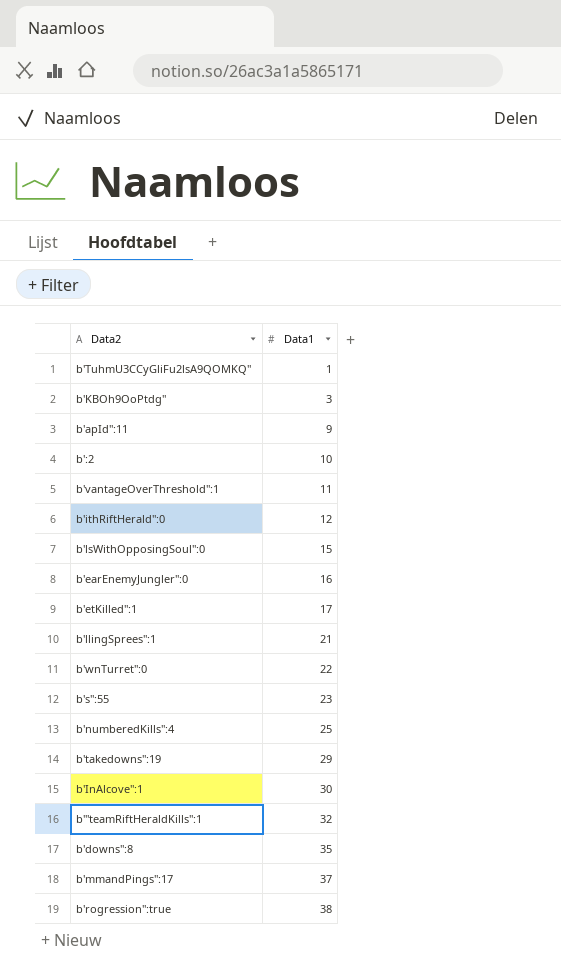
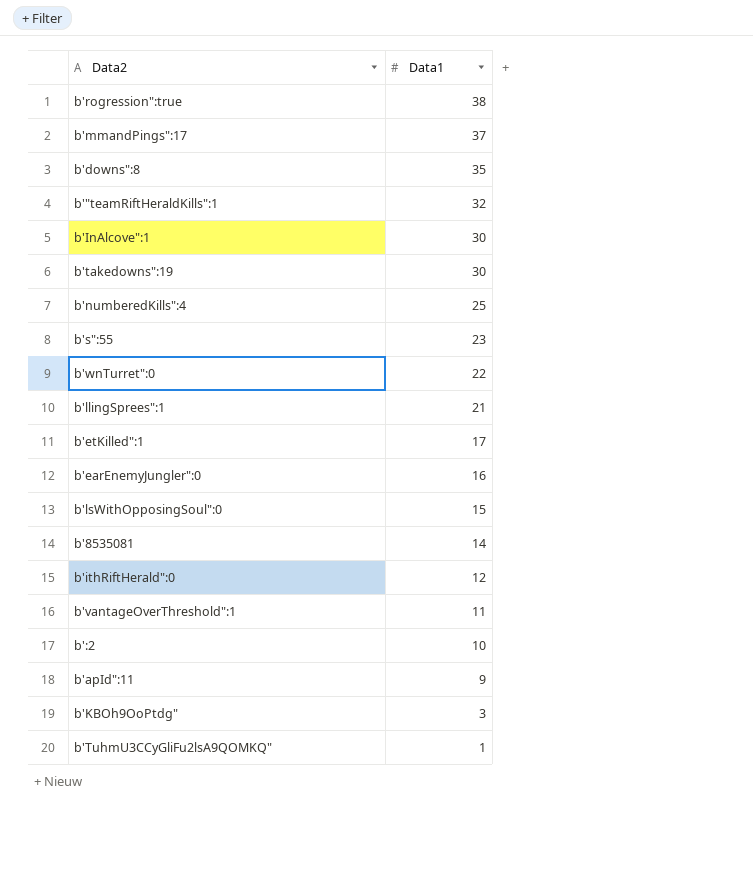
row order: Data1 ascending -> Data1 descending
b'takedowns":19 | Data1: 29 -> 30
row b'8535081: none -> 14

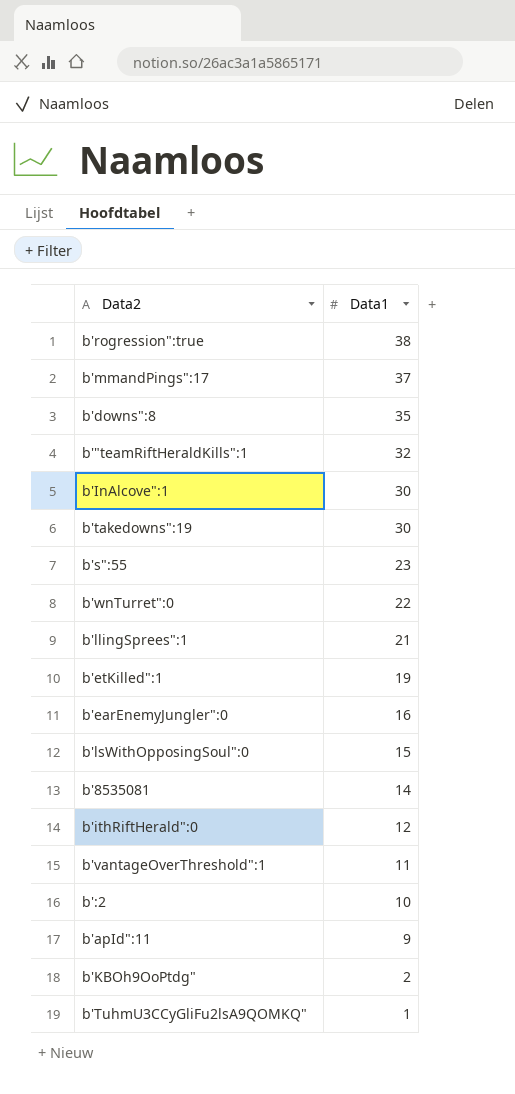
row b'numberedKills":4: 25 -> none
b'etKilled":1 | Data1: 17 -> 19
b'KBOh9OoPtdg" | Data1: 3 -> 2

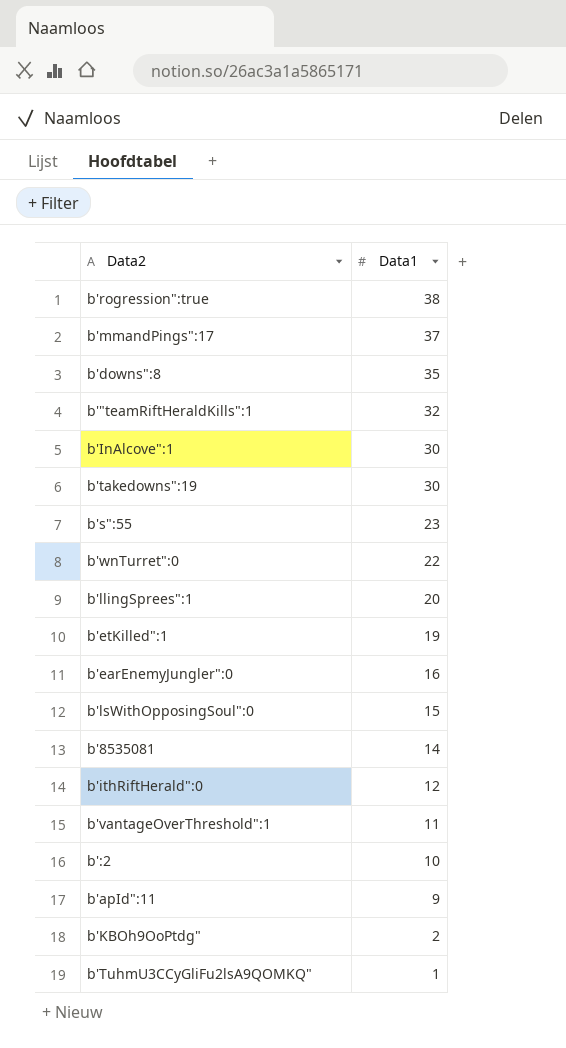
b'llingSprees":1 | Data1: 21 -> 20

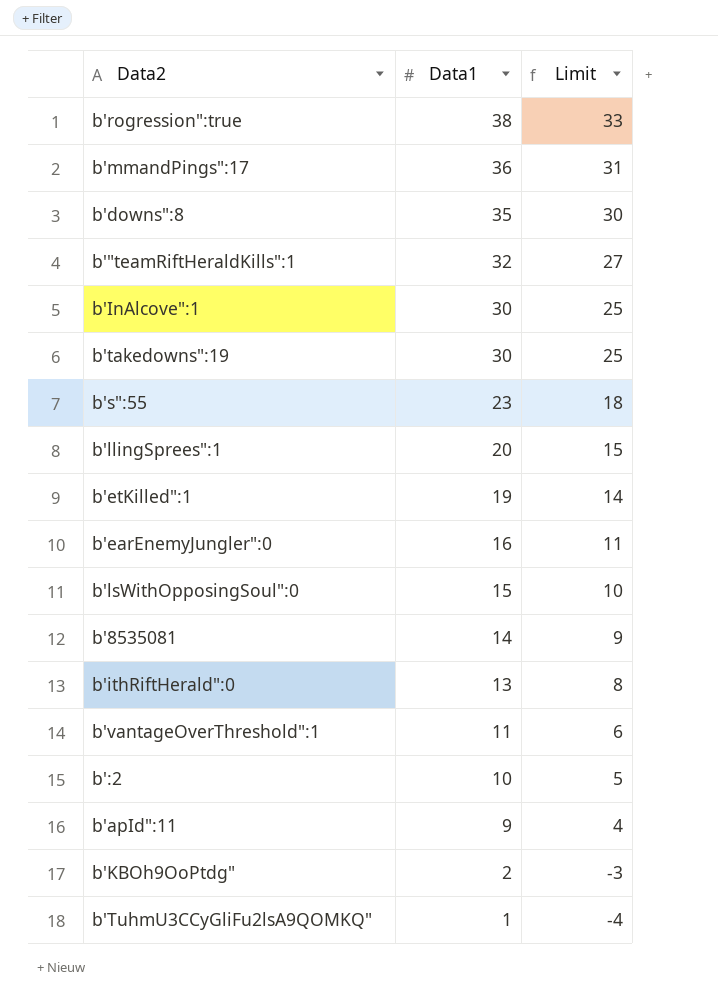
column Limit | formula: none -> [Data1] - 5
row b'wnTurret":0: 22 -> none
b'mmandPings":17 | Data1: 37 -> 36
b'ithRiftHerald":0 | Data1: 12 -> 13

